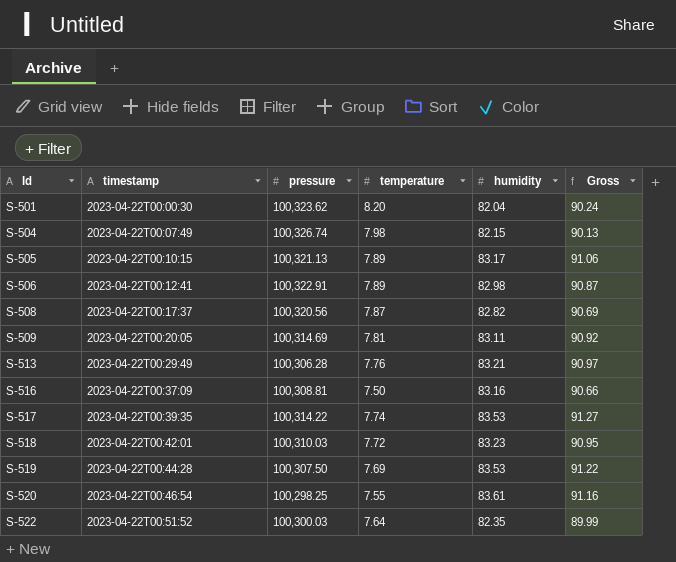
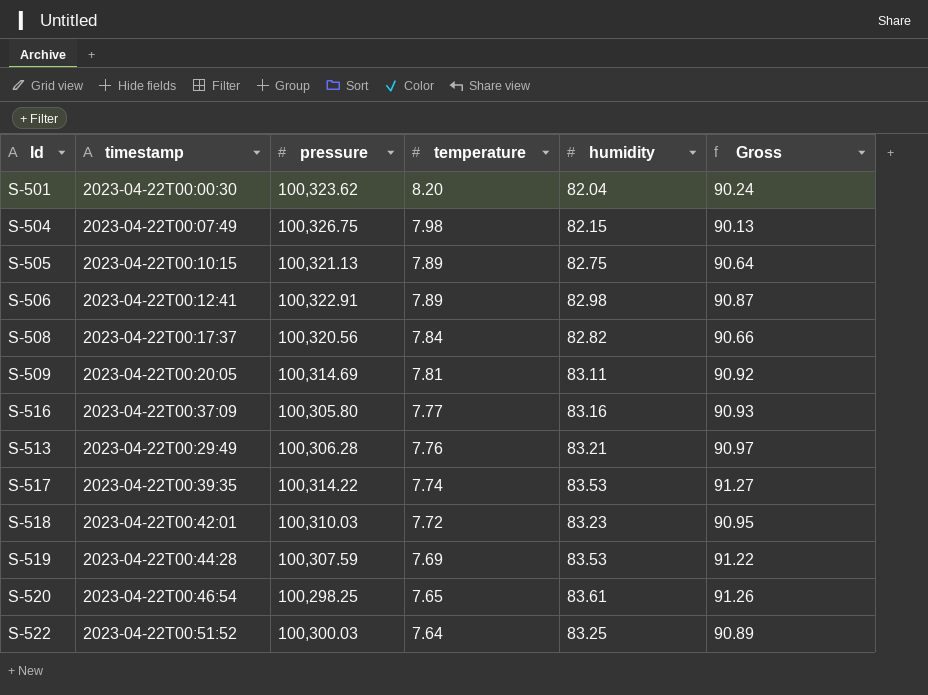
row order: Id ascending -> temperature descending
S-504 | pressure: 100,326.74 -> 100,326.75
S-505 | humidity: 83.17 -> 82.75
S-505 | Gross: 91.06 -> 90.64
S-508 | temperature: 7.87 -> 7.84
S-508 | Gross: 90.69 -> 90.66
S-516 | pressure: 100,308.81 -> 100,305.80
S-516 | temperature: 7.50 -> 7.77
S-516 | Gross: 90.66 -> 90.93
S-519 | pressure: 100,307.50 -> 100,307.59
S-520 | temperature: 7.55 -> 7.65
S-520 | Gross: 91.16 -> 91.26
S-522 | humidity: 82.35 -> 83.25
S-522 | Gross: 89.99 -> 90.89

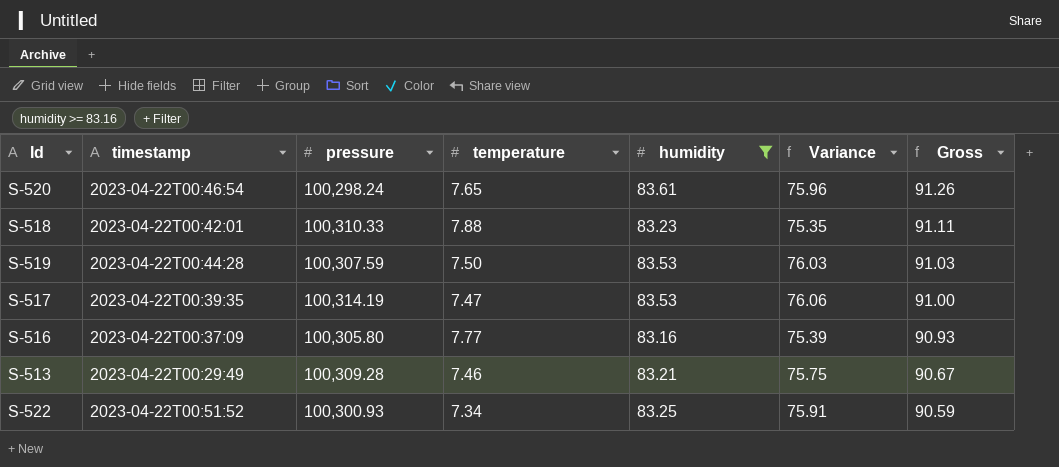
filter: none -> humidity >= 83.16
row order: temperature descending -> Gross descending
column Variance | formula: none -> [humidity] - [temperature]
S-520 | pressure: 100,298.25 -> 100,298.24
S-518 | pressure: 100,310.03 -> 100,310.33
S-518 | temperature: 7.72 -> 7.88
S-518 | Gross: 90.95 -> 91.11
S-519 | temperature: 7.69 -> 7.50
S-519 | Gross: 91.22 -> 91.03
S-517 | pressure: 100,314.22 -> 100,314.19
S-517 | temperature: 7.74 -> 7.47
S-517 | Gross: 91.27 -> 91.00
S-513 | pressure: 100,306.28 -> 100,309.28
S-513 | temperature: 7.76 -> 7.46
S-513 | Gross: 90.97 -> 90.67
S-522 | pressure: 100,300.03 -> 100,300.93
S-522 | temperature: 7.64 -> 7.34
S-522 | Gross: 90.89 -> 90.59

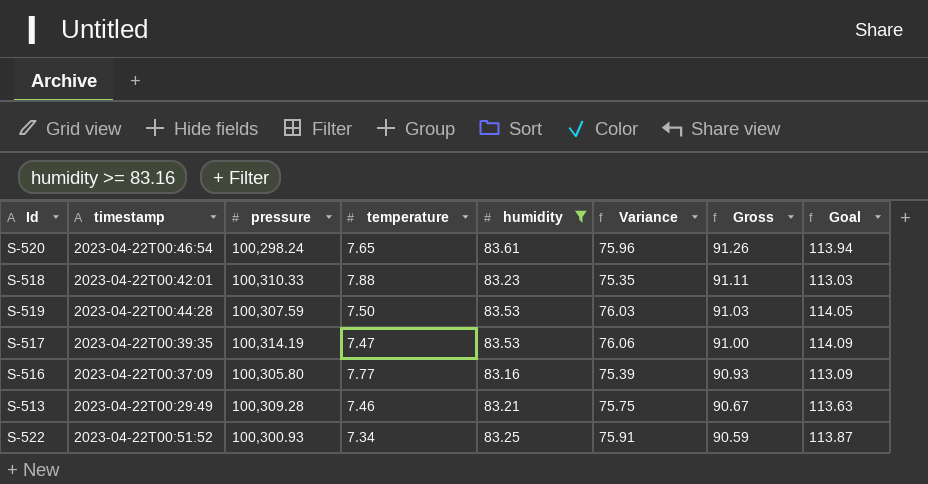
column Goal | formula: none -> [Variance] * 1.5

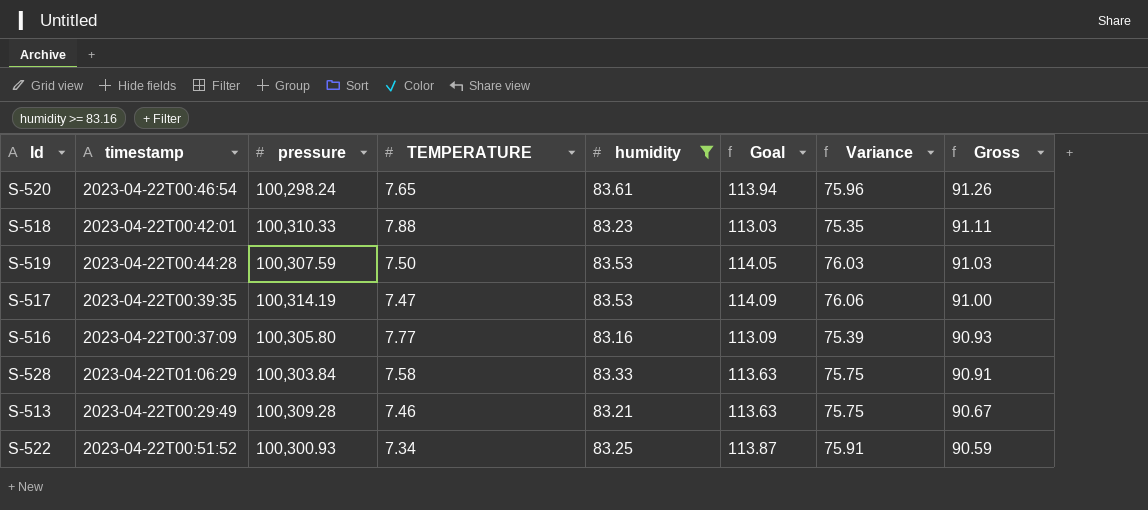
column name: temperature -> TEMPERATURE
column Goal | position: 8 -> 6
row S-528: none -> 2023-04-22T01:06:29 | 100,303.84 | 7.58 | 83.33 | 113.63 | 75.75 | 90.91

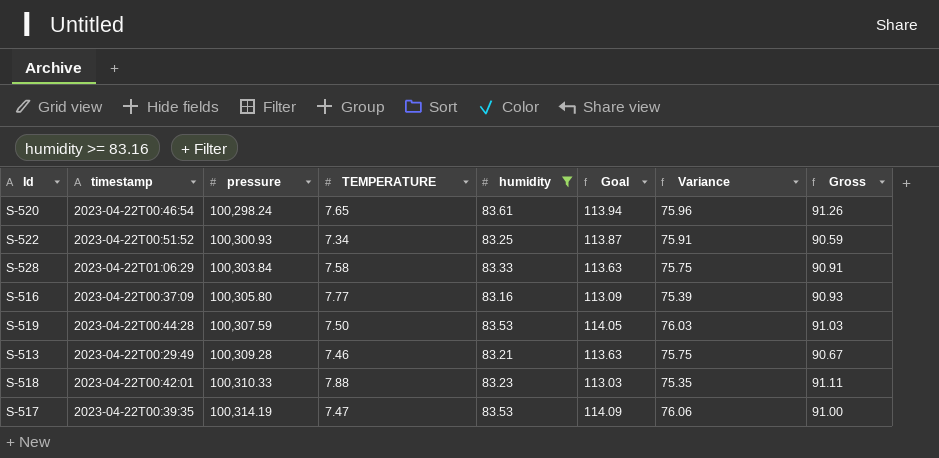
row order: Gross descending -> pressure ascending

